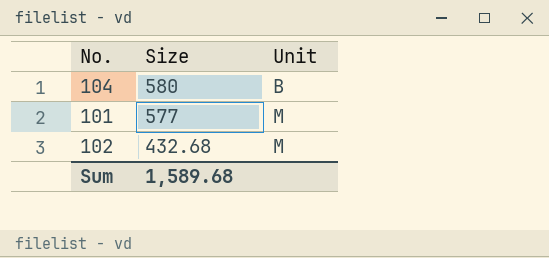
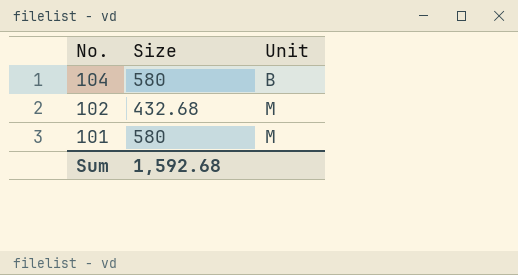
row order: Size descending -> No. descending
101 | Size: 577 -> 580
Sum | Size: 1,589.68 -> 1,592.68

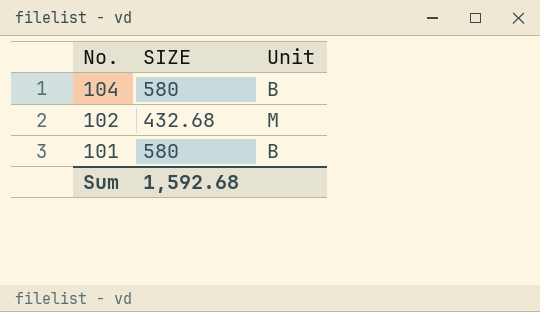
column name: Size -> SIZE
101 | Unit: M -> B

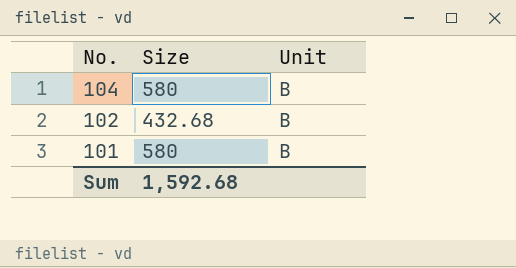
column name: SIZE -> Size
102 | Unit: M -> B

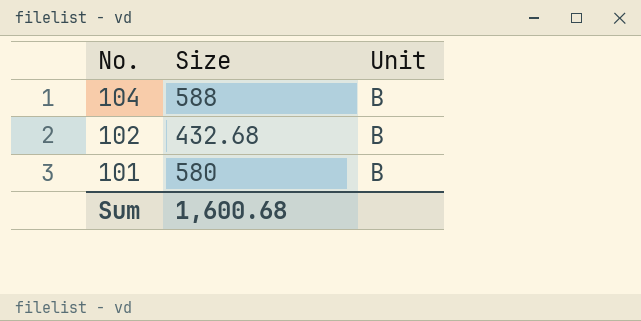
104 | Size: 580 -> 588
Sum | Size: 1,592.68 -> 1,600.68

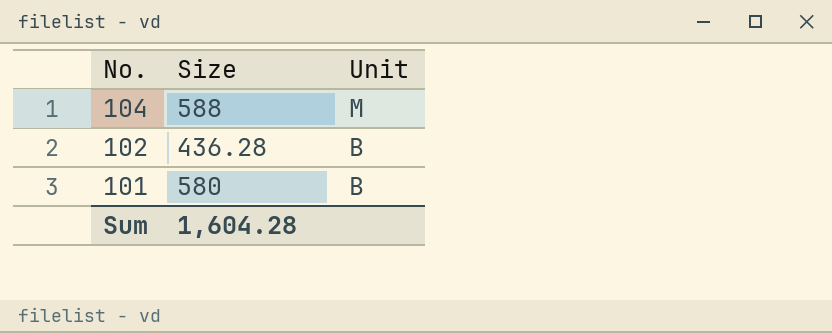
104 | Unit: B -> M
102 | Size: 432.68 -> 436.28
Sum | Size: 1,600.68 -> 1,604.28

